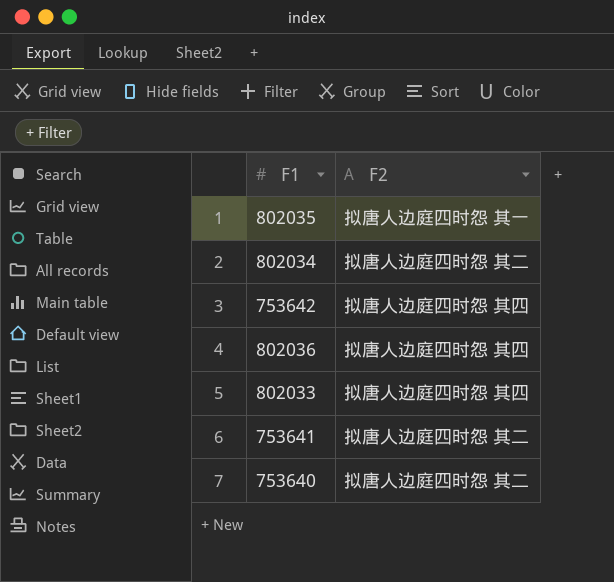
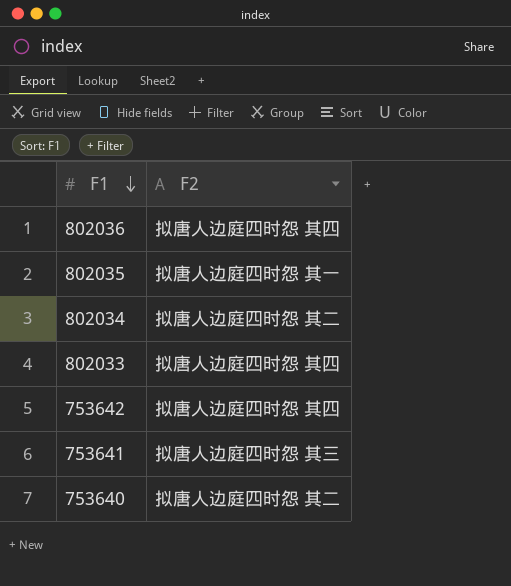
row order: none -> F1 descending
753641 | F2: 拟唐人边庭四时怨 其二 -> 拟唐人边庭四时怨 其三

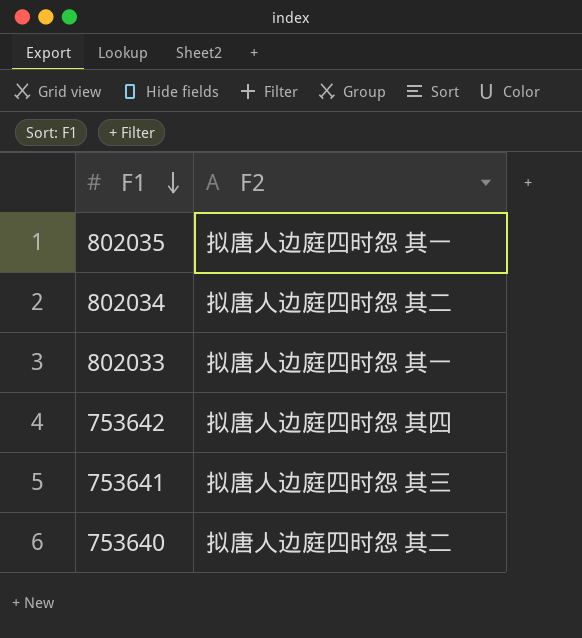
row 802036: 拟唐人边庭四时怨 其四 -> none
802033 | F2: 拟唐人边庭四时怨 其四 -> 拟唐人边庭四时怨 其一

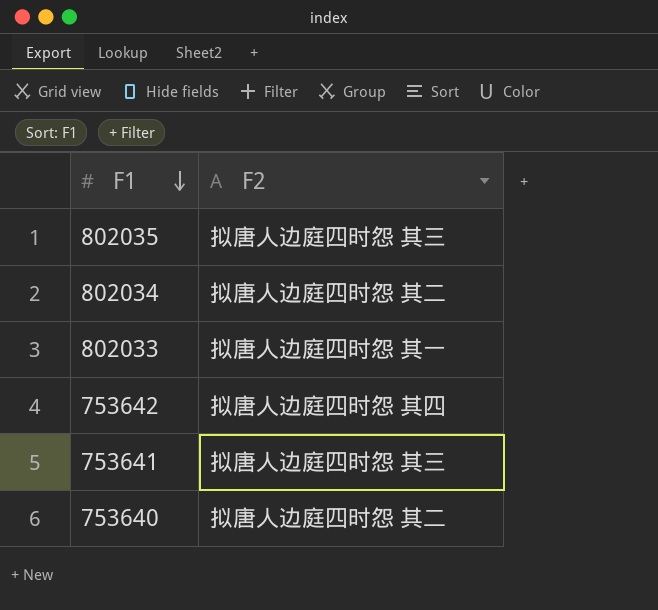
802035 | F2: 拟唐人边庭四时怨 其一 -> 拟唐人边庭四时怨 其三

